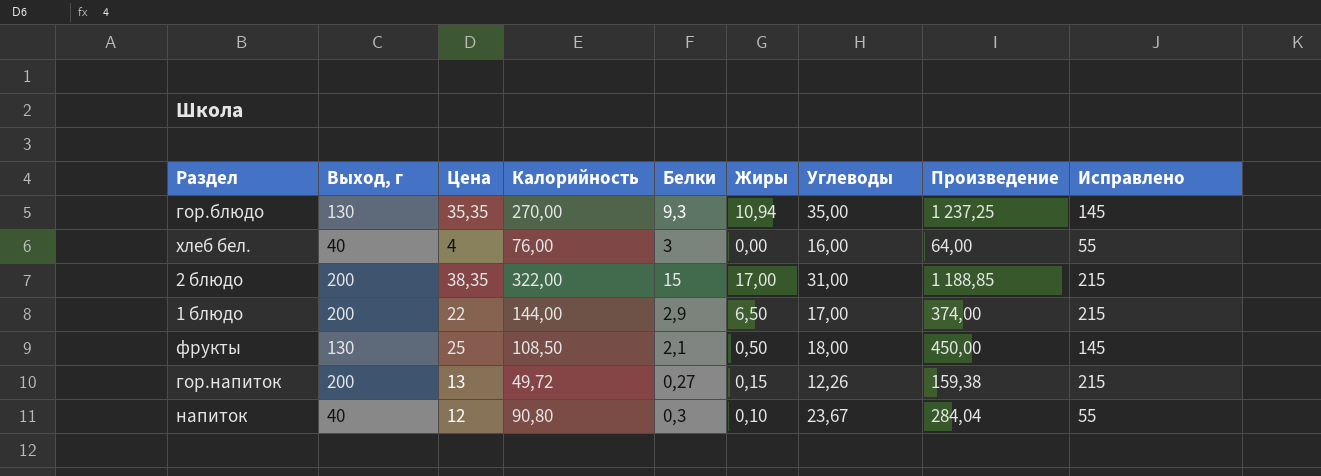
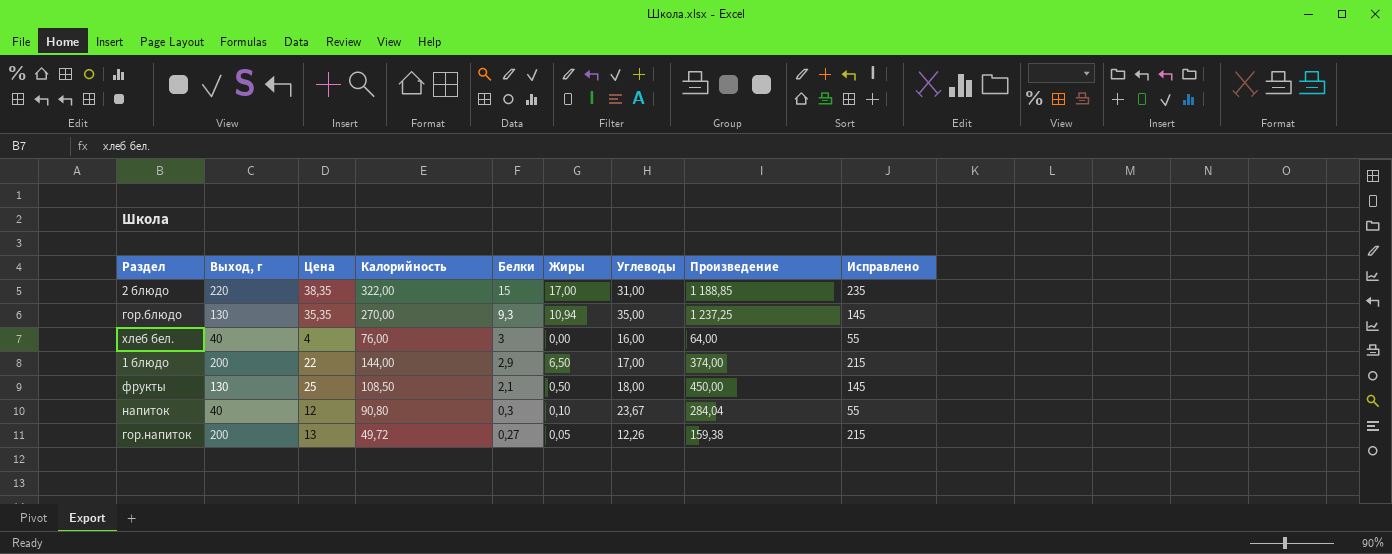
row order: none -> Белки descending
2 блюдо | Выход, г: 200 -> 220
2 блюдо | Исправлено: 215 -> 235
гор.напиток | Жиры: 0,15 -> 0,05

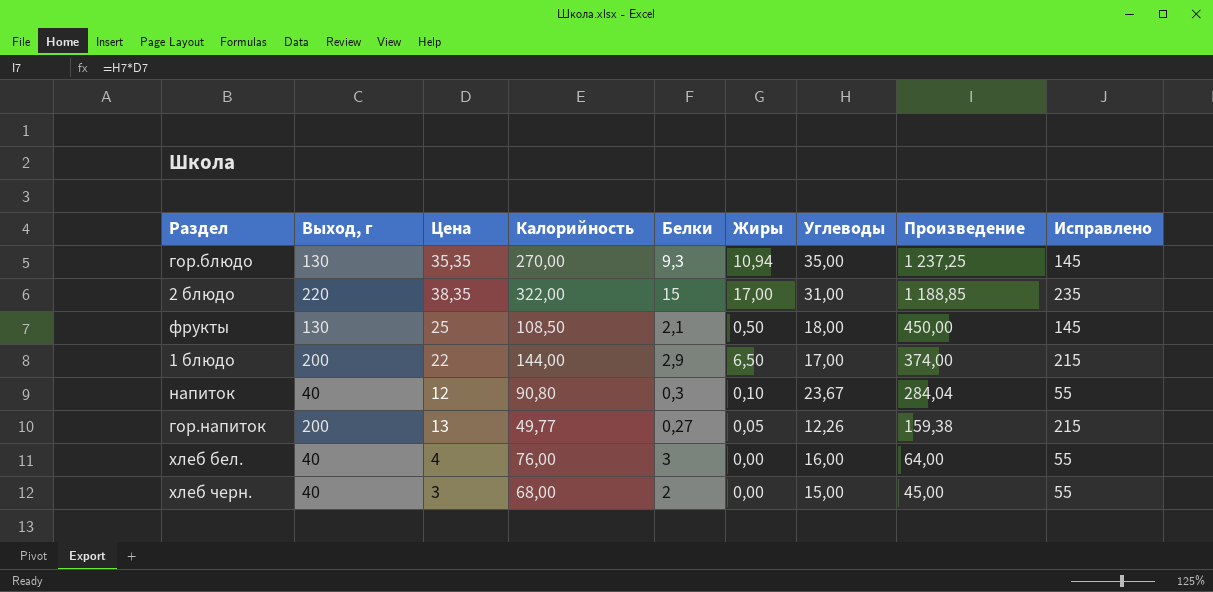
row order: Белки descending -> Произведение descending
гор.напиток | Калорийность: 49,72 -> 49,77
row хлеб черн.: none -> 40 | 3 | 68,00 | 2 | 0,00 | 15,00 | 45,00 | 55

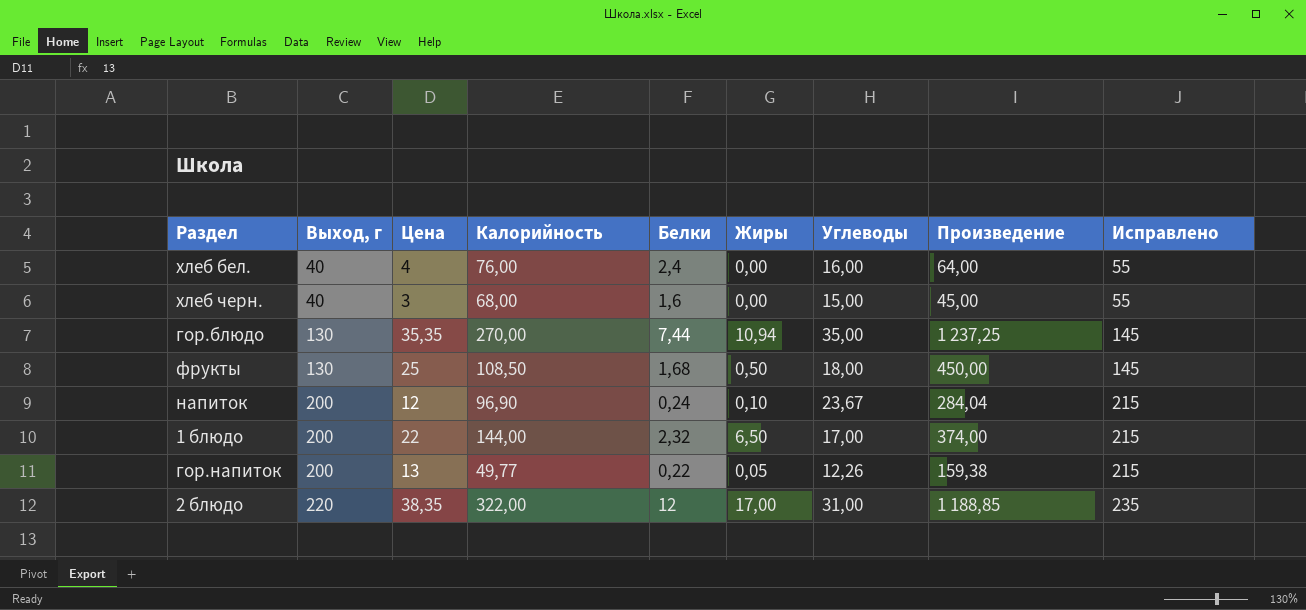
row order: Произведение descending -> Выход, г ascending
хлеб бел. | Белки: 3 -> 2,4
хлеб черн. | Белки: 2 -> 1,6
гор.блюдо | Белки: 9,3 -> 7,44
фрукты | Белки: 2,1 -> 1,68
напиток | Выход, г: 40 -> 200
напиток | Калорийность: 90,80 -> 96,90
напиток | Белки: 0,3 -> 0,24
напиток | Исправлено: 55 -> 215
1 блюдо | Белки: 2,9 -> 2,32
гор.напиток | Белки: 0,27 -> 0,22
2 блюдо | Белки: 15 -> 12

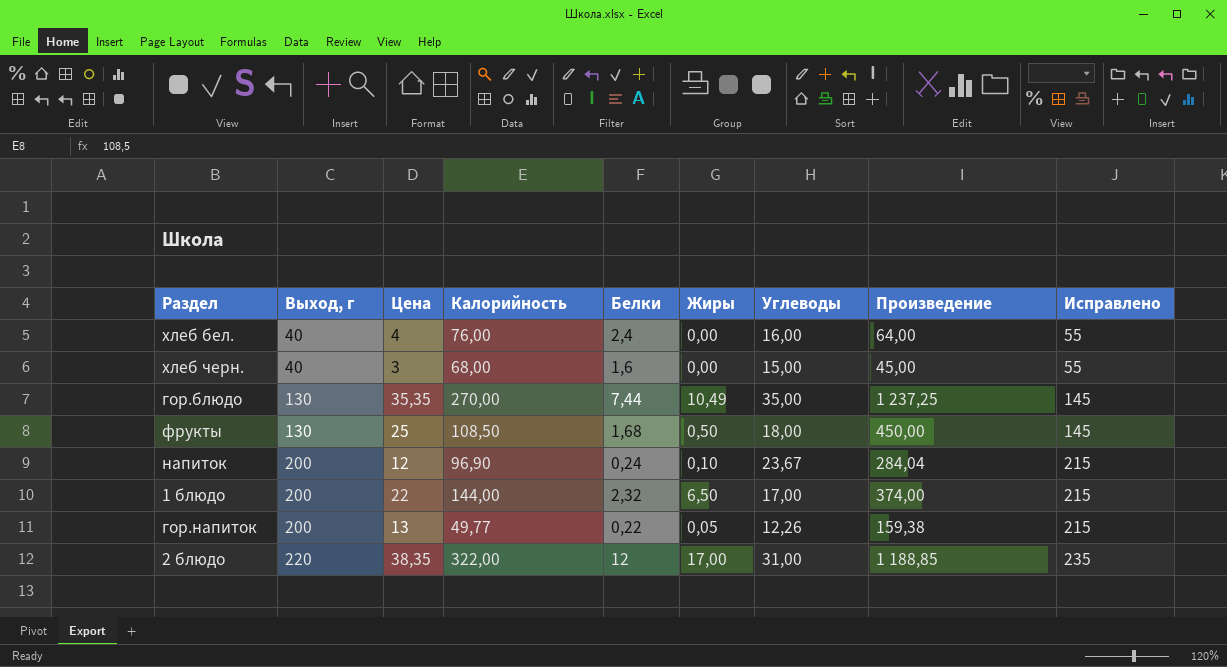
гор.блюдо | Жиры: 10,94 -> 10,49

